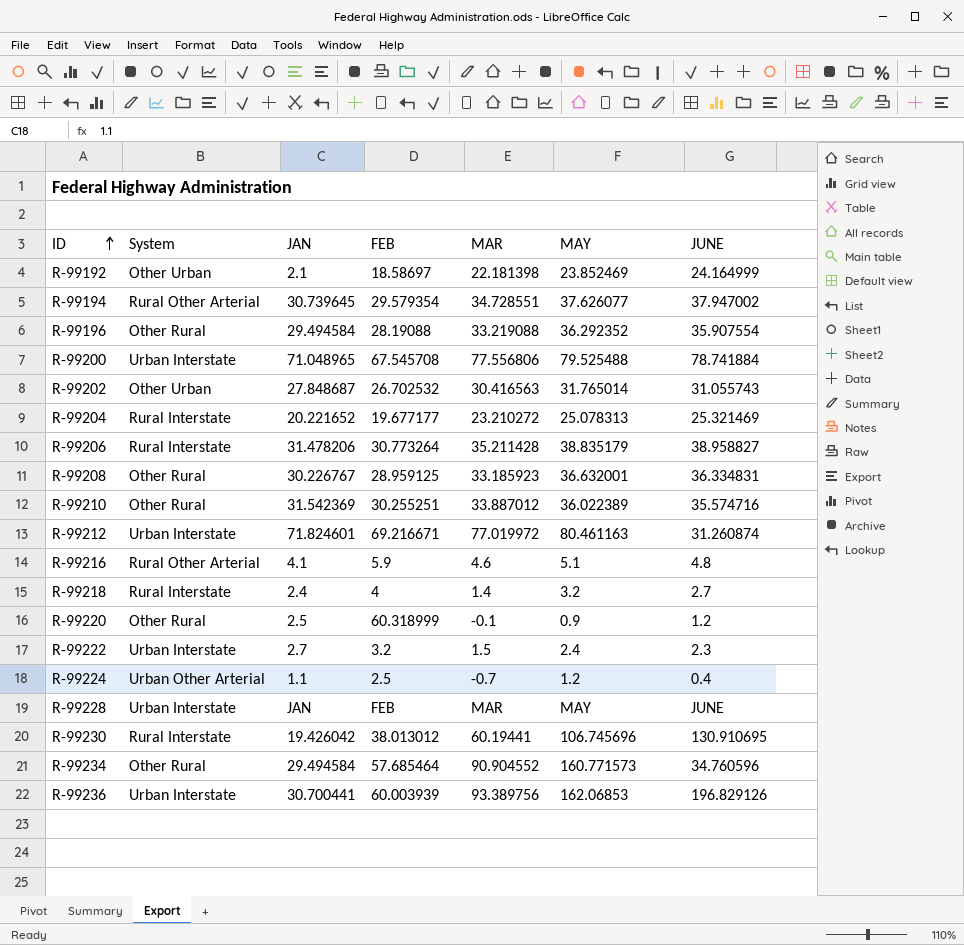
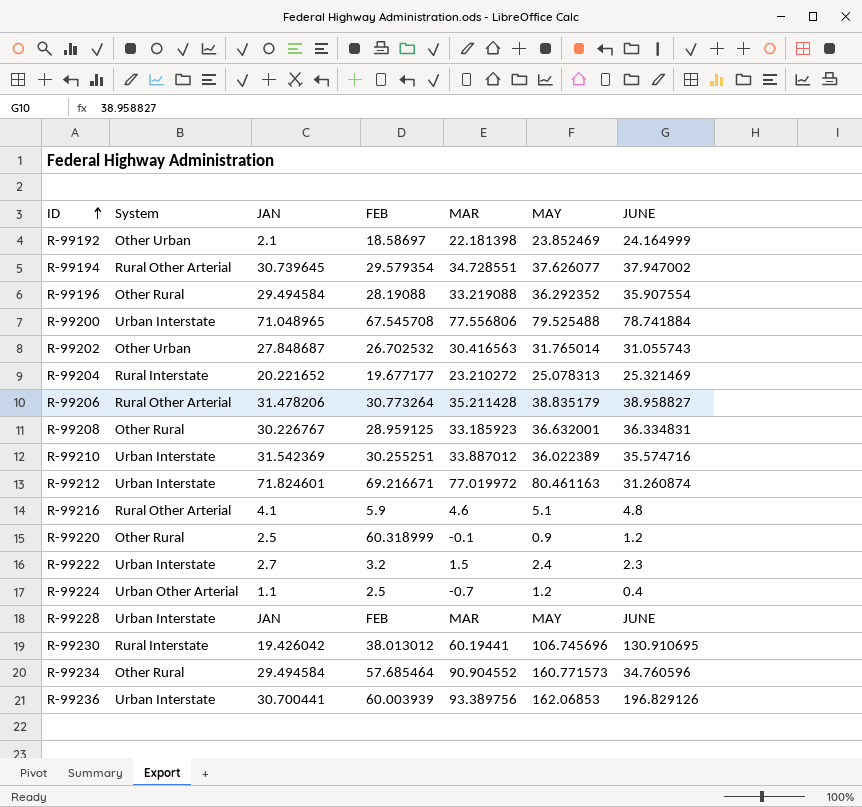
row R-99218: Rural Interstate | 2.4 | 4 | 1.4 | 3.2 | 2.7 -> none
R-99206 | System: Rural Interstate -> Rural Other Arterial
R-99210 | System: Other Rural -> Urban Interstate

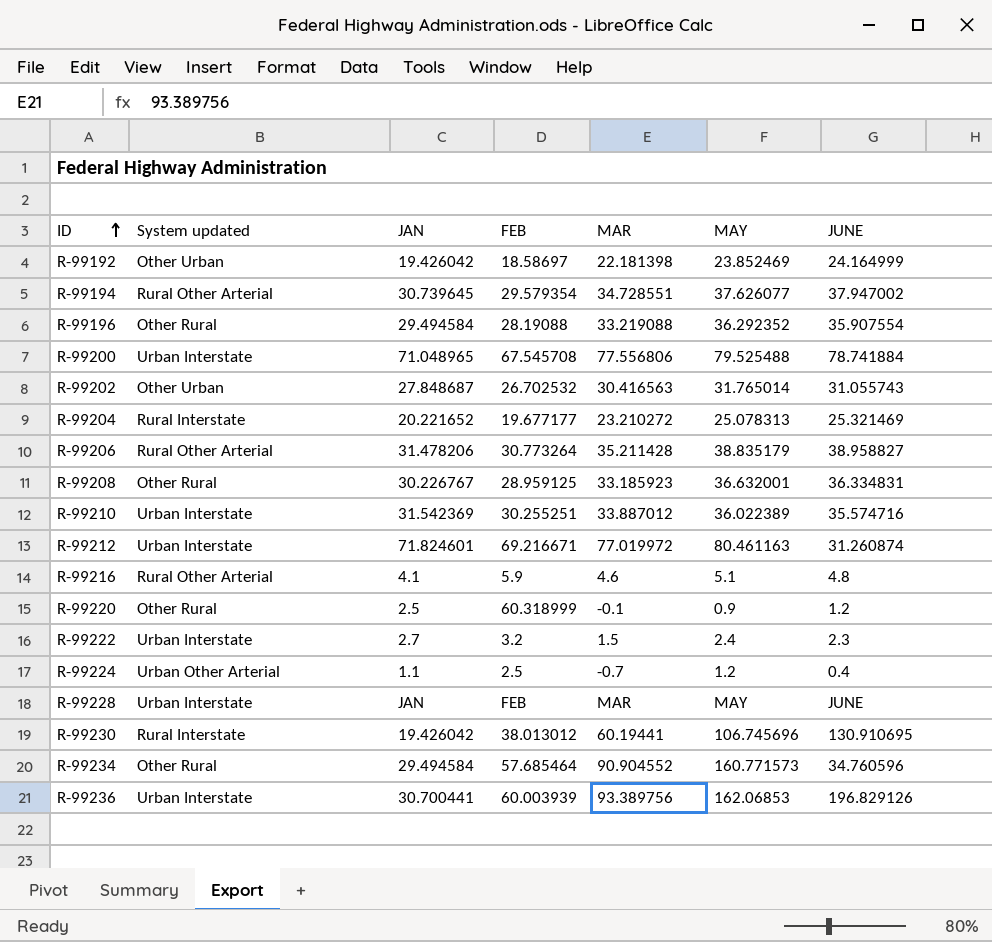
column name: System -> System updated
R-99192 | JAN: 2.1 -> 19.426042

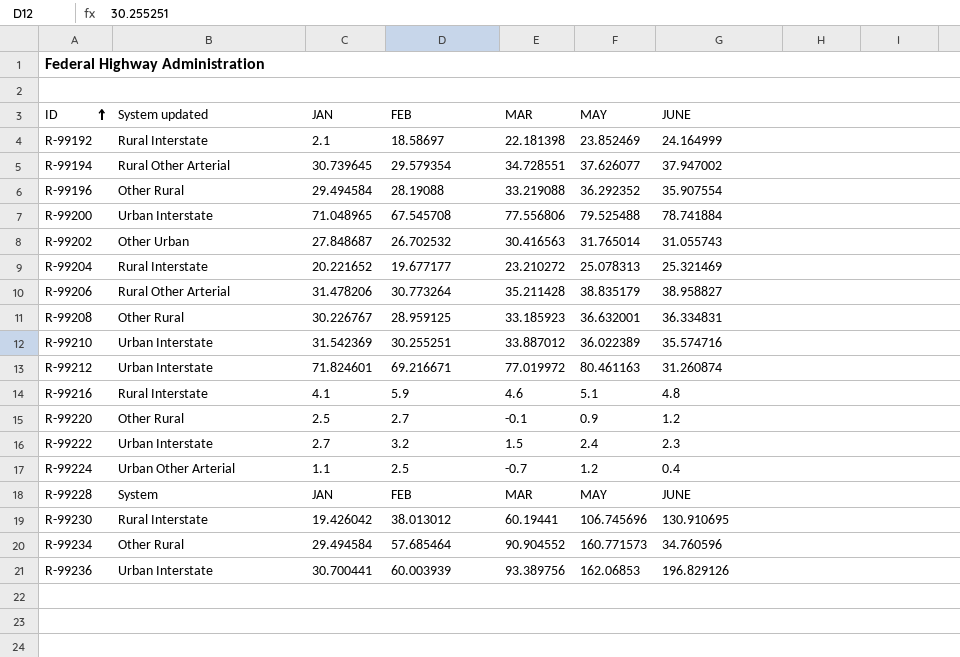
R-99192 | System updated: Other Urban -> Rural Interstate
R-99192 | JAN: 19.426042 -> 2.1
R-99216 | System updated: Rural Other Arterial -> Rural Interstate
R-99220 | FEB: 60.318999 -> 2.7
R-99228 | System updated: Urban Interstate -> System

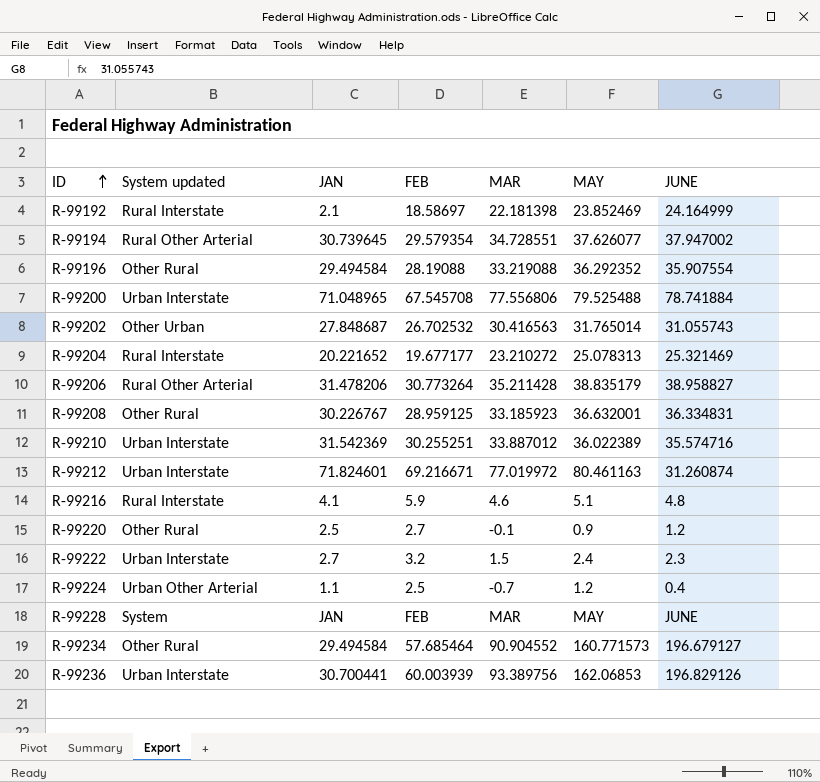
row R-99230: Rural Interstate | 19.426042 | 38.013012 | 60.19441 | 106.745696 | 130.910695 -> none
R-99234 | JUNE: 34.760596 -> 196.679127

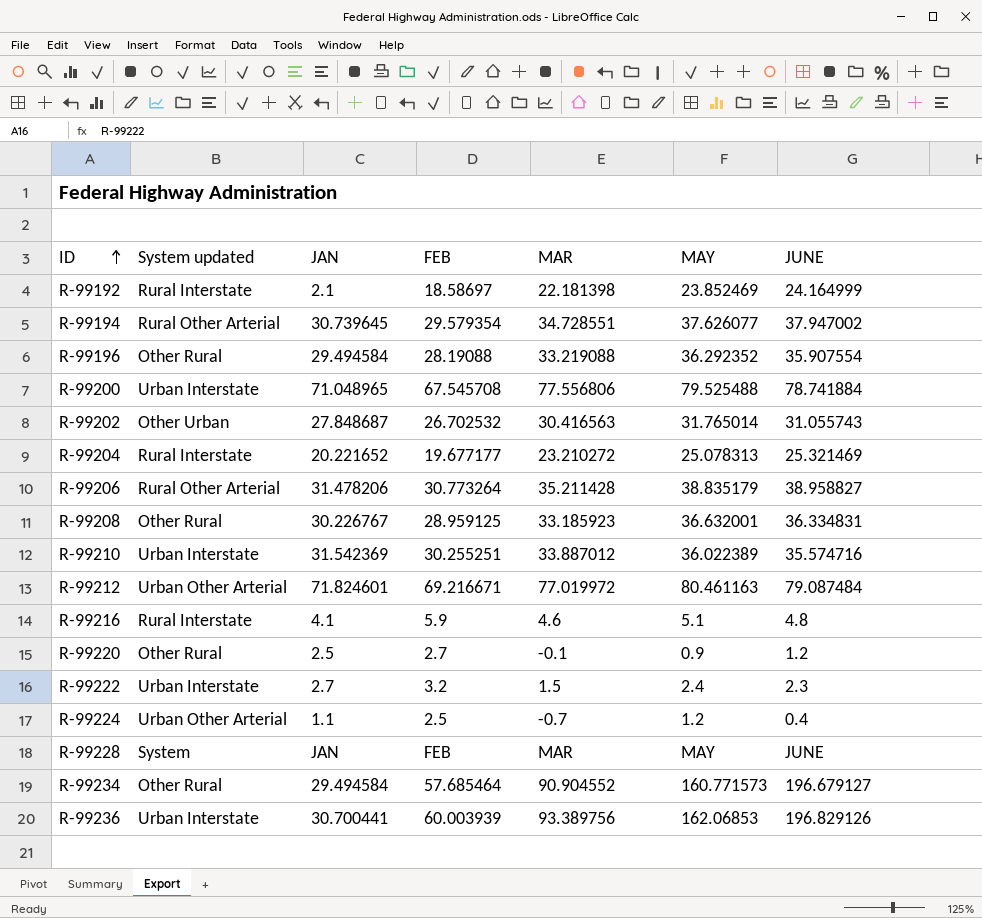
R-99212 | System updated: Urban Interstate -> Urban Other Arterial
R-99212 | JUNE: 31.260874 -> 79.087484

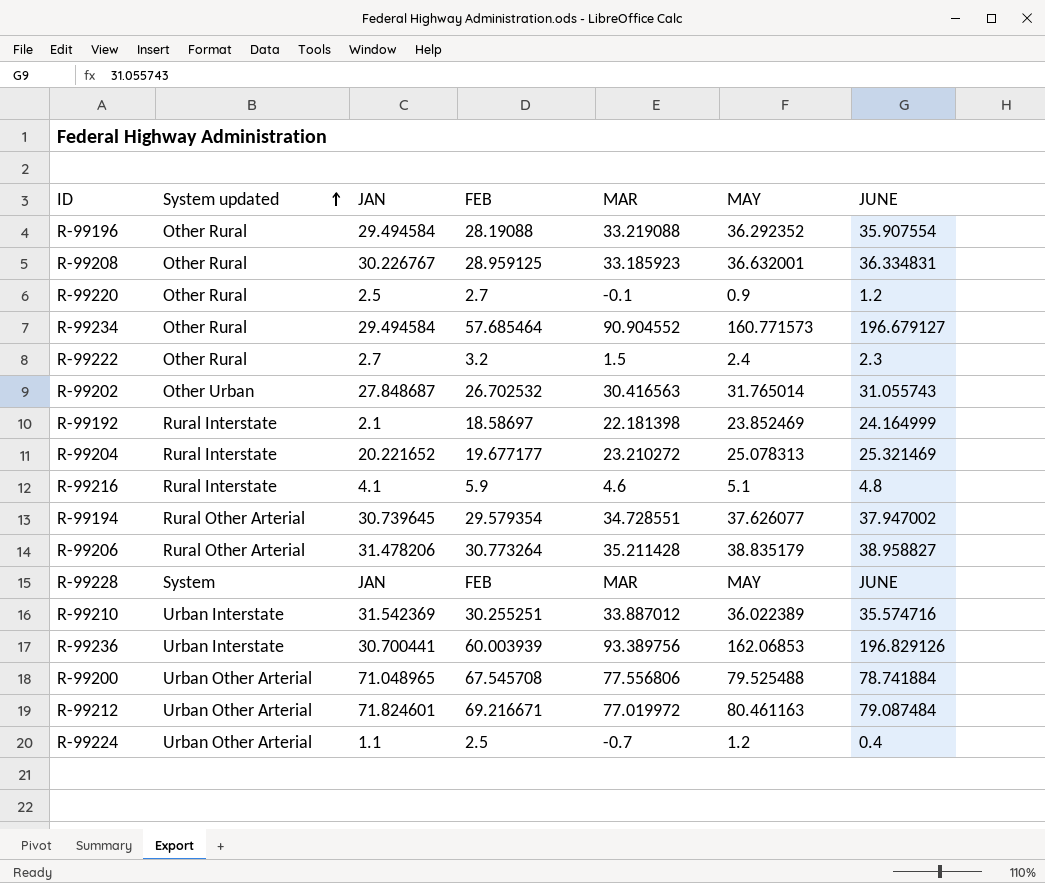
row order: ID ascending -> System updated ascending
R-99222 | System updated: Urban Interstate -> Other Rural
R-99200 | System updated: Urban Interstate -> Urban Other Arterial

